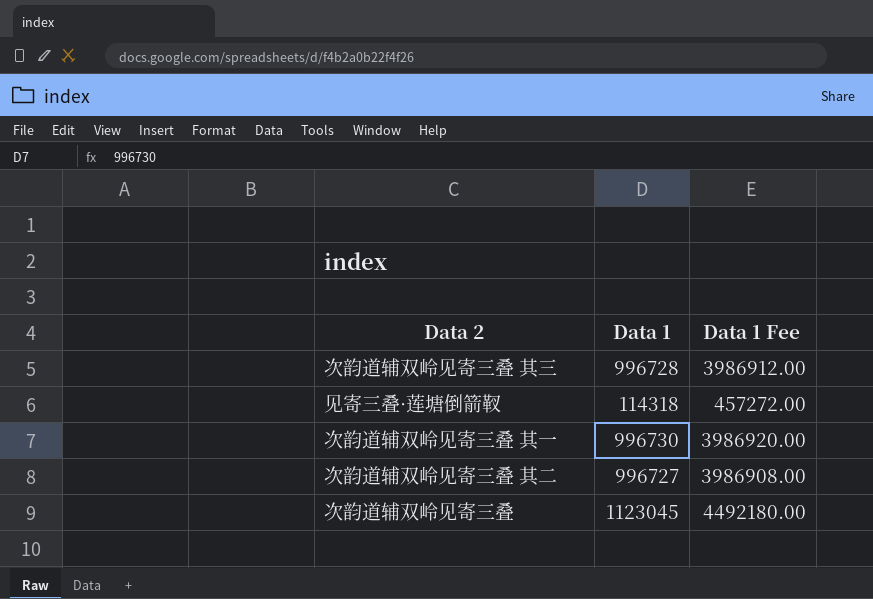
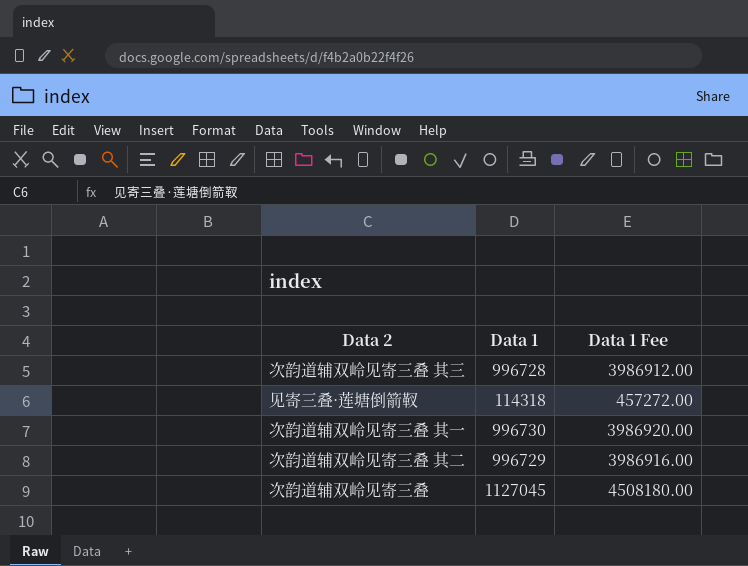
次韵道辅双岭见寄三叠 其二 | Data 1: 996727 -> 996729
次韵道辅双岭见寄三叠 其二 | Data 1 Fee: 3986908.00 -> 3986916.00
次韵道辅双岭见寄三叠 | Data 1: 1123045 -> 1127045
次韵道辅双岭见寄三叠 | Data 1 Fee: 4492180.00 -> 4508180.00

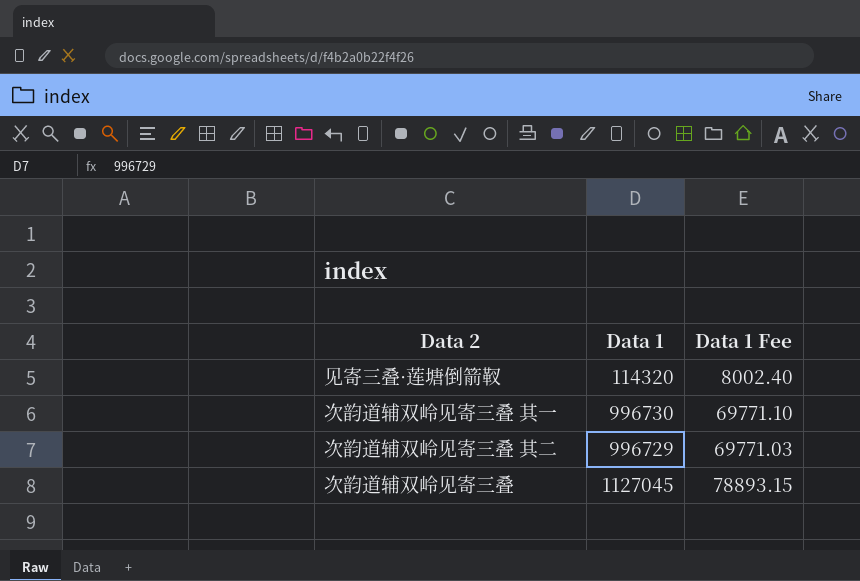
column Data 1 Fee | formula: [Data 1] * 4 -> [Data 1] * 0.07
row 次韵道辅双岭见寄三叠 其三: 996728 | 3986912.00 -> none
见寄三叠·莲塘倒箭靫 | Data 1: 114318 -> 114320

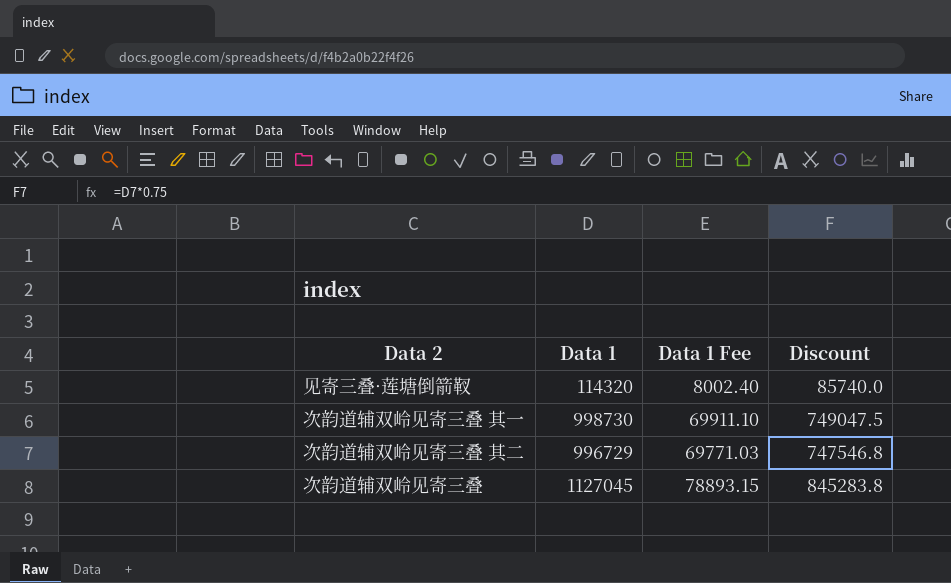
column Discount | formula: none -> [Data 1] * 0.75
次韵道辅双岭见寄三叠 其一 | Data 1: 996730 -> 998730
次韵道辅双岭见寄三叠 其一 | Data 1 Fee: 69771.10 -> 69911.10

